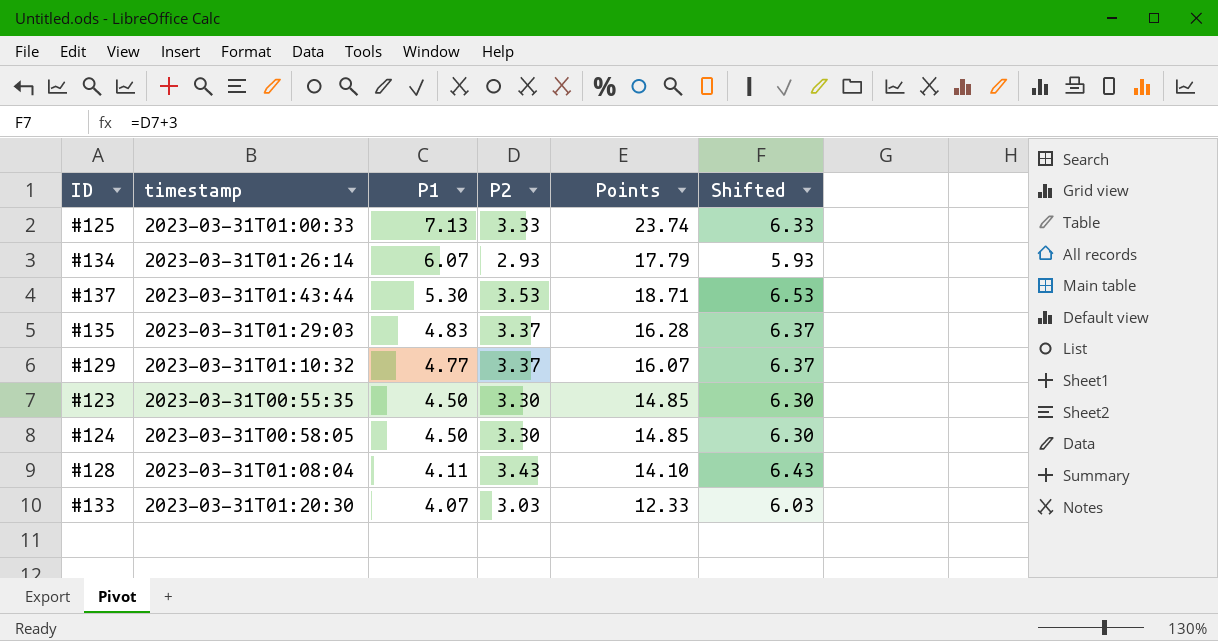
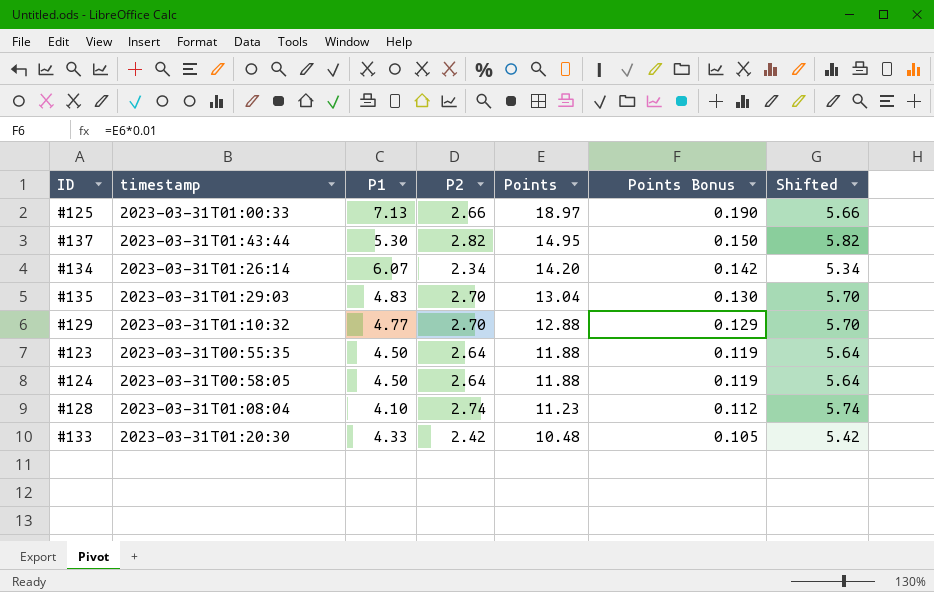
row order: P1 descending -> Points descending
column Points Bonus | formula: none -> [Points] * 0.01
#125 | P2: 3.33 -> 2.66
#125 | Points: 23.74 -> 18.97
#125 | Shifted: 6.33 -> 5.66
#137 | P2: 3.53 -> 2.82
#137 | Points: 18.71 -> 14.95
#137 | Shifted: 6.53 -> 5.82
#134 | P2: 2.93 -> 2.34
#134 | Points: 17.79 -> 14.20
#134 | Shifted: 5.93 -> 5.34
#135 | P2: 3.37 -> 2.70
#135 | Points: 16.28 -> 13.04
#135 | Shifted: 6.37 -> 5.70
#129 | P2: 3.37 -> 2.70
#129 | Points: 16.07 -> 12.88
#129 | Shifted: 6.37 -> 5.70
#123 | P2: 3.30 -> 2.64
#123 | Points: 14.85 -> 11.88
#123 | Shifted: 6.30 -> 5.64
#124 | P2: 3.30 -> 2.64
#124 | Points: 14.85 -> 11.88
#124 | Shifted: 6.30 -> 5.64
#128 | P1: 4.11 -> 4.10
#128 | P2: 3.43 -> 2.74
#128 | Points: 14.10 -> 11.23
#128 | Shifted: 6.43 -> 5.74
#133 | P1: 4.07 -> 4.33
#133 | P2: 3.03 -> 2.42
#133 | Points: 12.33 -> 10.48
#133 | Shifted: 6.03 -> 5.42

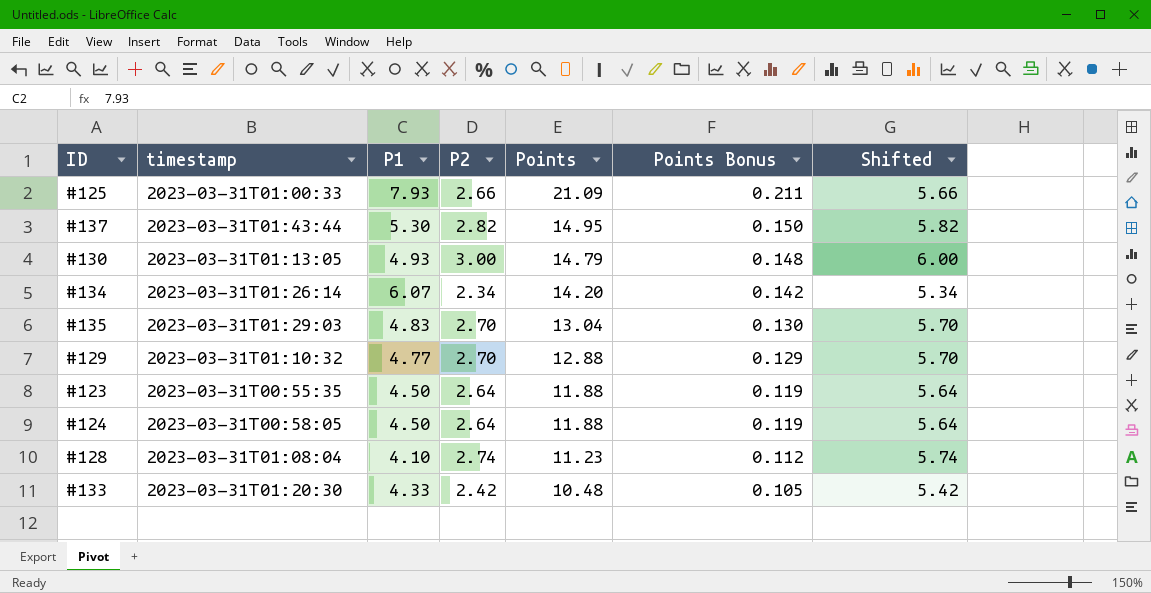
#125 | P1: 7.13 -> 7.93
#125 | Points: 18.97 -> 21.09
#125 | Points Bonus: 0.190 -> 0.211
row #130: none -> 2023-03-31T01:13:05 | 4.93 | 3.00 | 14.79 | 0.148 | 6.00

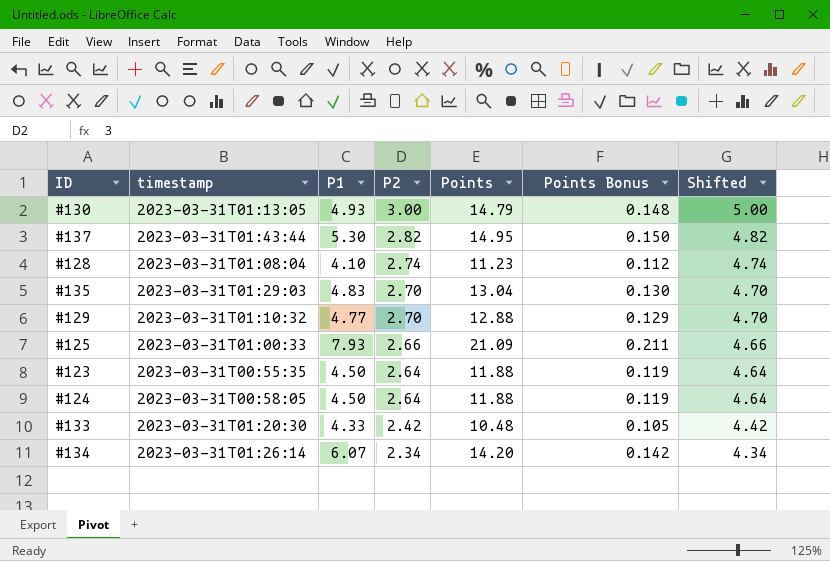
row order: Points descending -> P2 descending
column Shifted | formula: [P2] + 3 -> [P2] + 2

